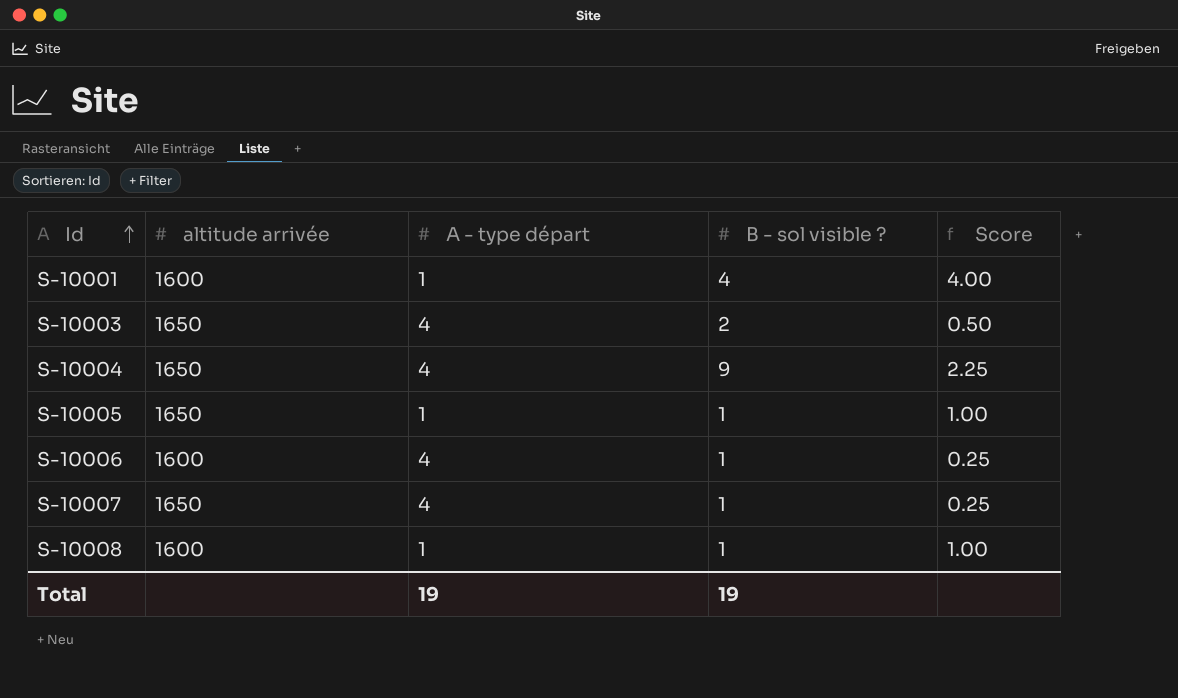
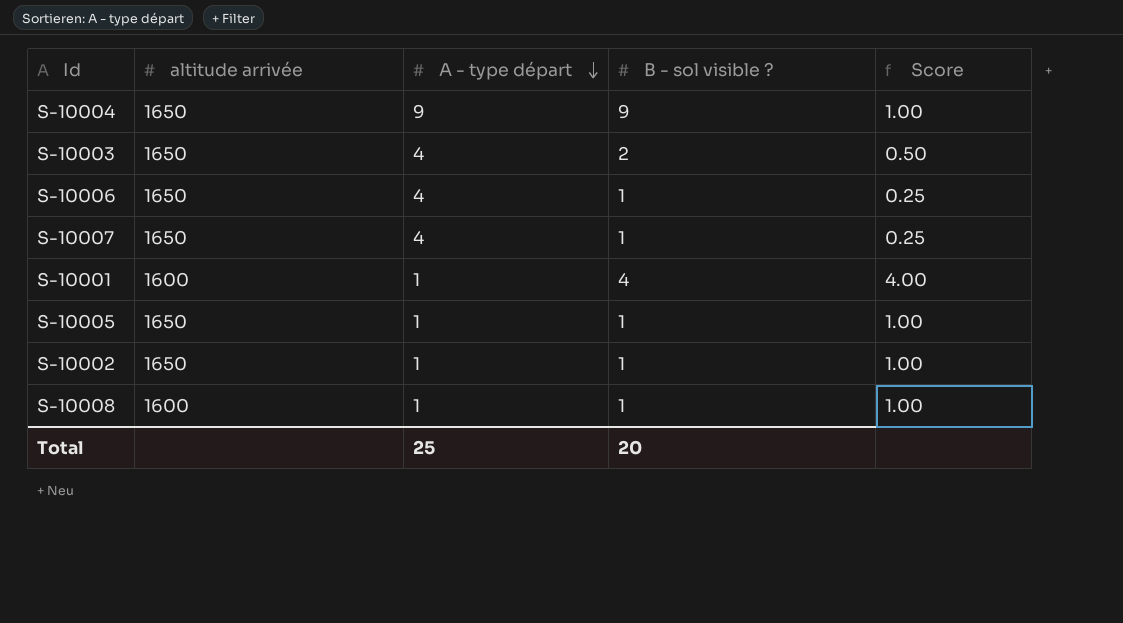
row order: Id ascending -> A - type départ descending
S-10004 | A - type départ: 4 -> 9
S-10004 | Score: 2.25 -> 1.00
S-10006 | altitude arrivée: 1600 -> 1650
row S-10002: none -> 1650 | 1 | 1 | 1.00
Total | A - type départ: 19 -> 25
Total | B - sol visible ?: 19 -> 20

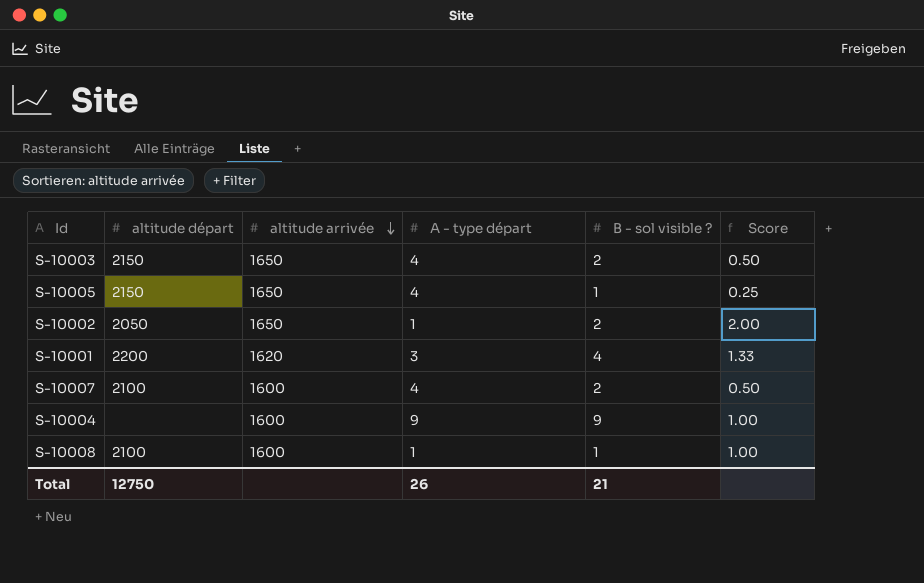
row order: A - type départ descending -> altitude arrivée descending
column altitude départ | position: none -> 2
row S-10006: 1650 | 4 | 1 | 0.25 -> none
S-10005 | A - type départ: 1 -> 4
S-10005 | Score: 1.00 -> 0.25
S-10002 | B - sol visible ?: 1 -> 2
S-10002 | Score: 1.00 -> 2.00
S-10001 | altitude arrivée: 1600 -> 1620
S-10001 | A - type départ: 1 -> 3
S-10001 | Score: 4.00 -> 1.33
S-10007 | altitude arrivée: 1650 -> 1600
S-10007 | B - sol visible ?: 1 -> 2
S-10007 | Score: 0.25 -> 0.50
S-10004 | altitude arrivée: 1650 -> 1600
Total | A - type départ: 25 -> 26
Total | B - sol visible ?: 20 -> 21

